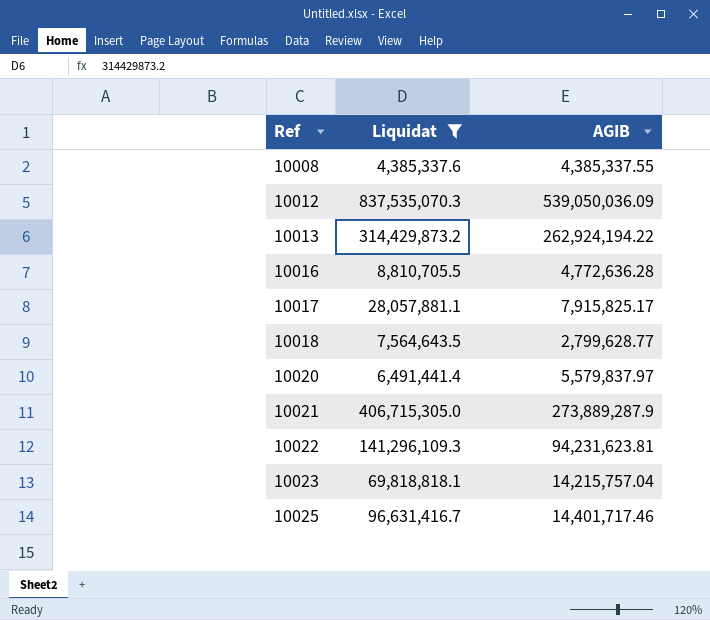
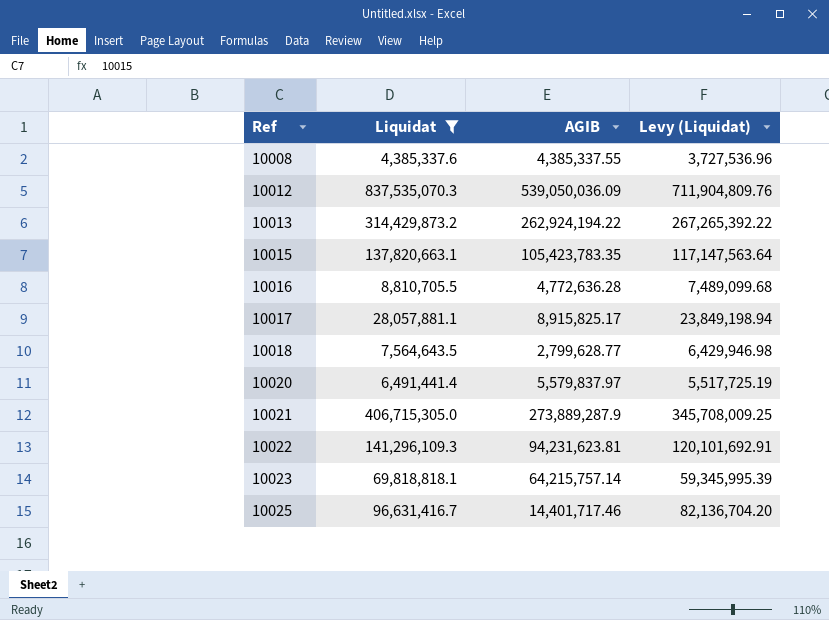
column Levy (Liquidat) | formula: none -> [Liquidat] * 0.85
row 10015: none -> 137,820,663.1 | 105,423,783.35 | 117,147,563.64
10017 | AGIB: 7,915,825.17 -> 8,915,825.17
10023 | AGIB: 14,215,757.04 -> 64,215,757.14

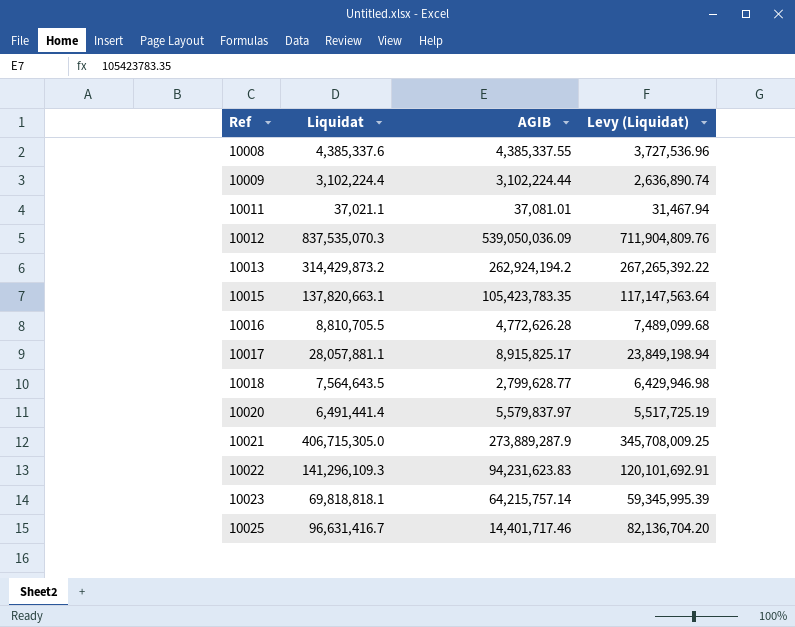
filter: Liquidat >= 4,385,337.6 -> none
10013 | AGIB: 262,924,194.22 -> 262,924,194.2
10016 | AGIB: 4,772,636.28 -> 4,772,626.28
10022 | AGIB: 94,231,623.81 -> 94,231,623.83

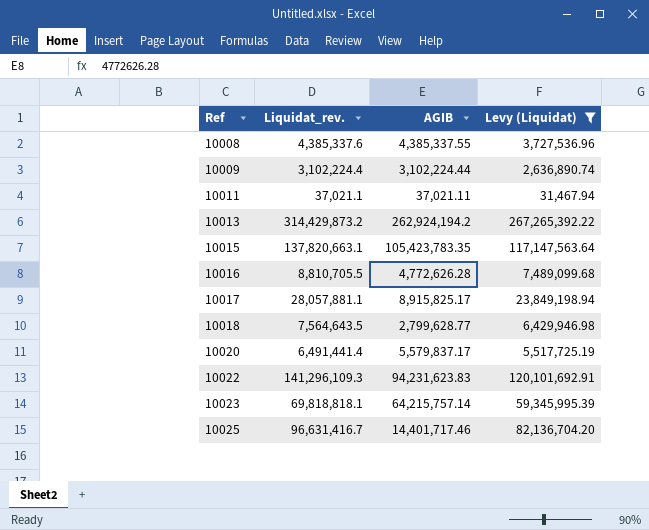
filter: none -> Levy (Liquidat) <= 267,265,392.22
column name: Liquidat -> Liquidat_rev.
10011 | AGIB: 37,081.01 -> 37,021.11
10020 | AGIB: 5,579,837.97 -> 5,579,837.17

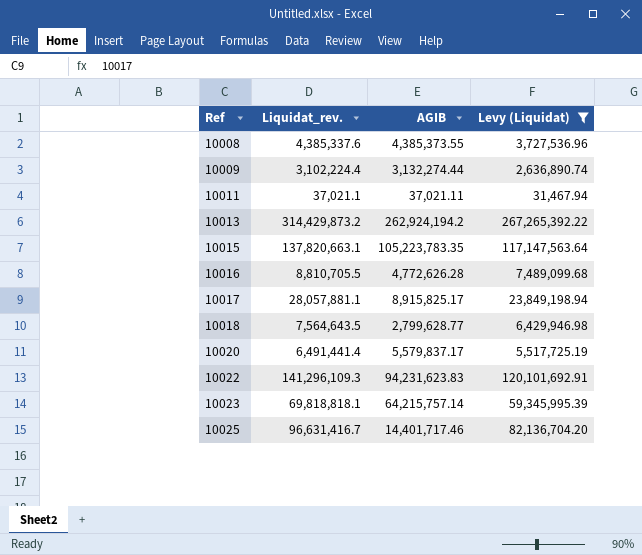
10008 | AGIB: 4,385,337.55 -> 4,385,373.55
10009 | AGIB: 3,102,224.44 -> 3,132,274.44
10015 | AGIB: 105,423,783.35 -> 105,223,783.35

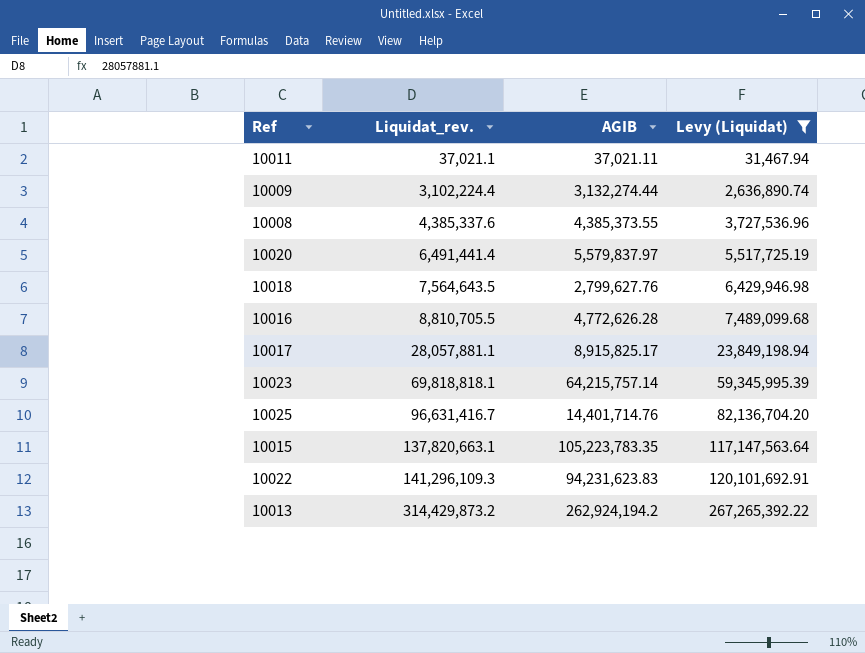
row order: Ref ascending -> Liquidat_rev. ascending
10020 | AGIB: 5,579,837.17 -> 5,579,837.97
10018 | AGIB: 2,799,628.77 -> 2,799,627.76
10025 | AGIB: 14,401,717.46 -> 14,401,714.76

